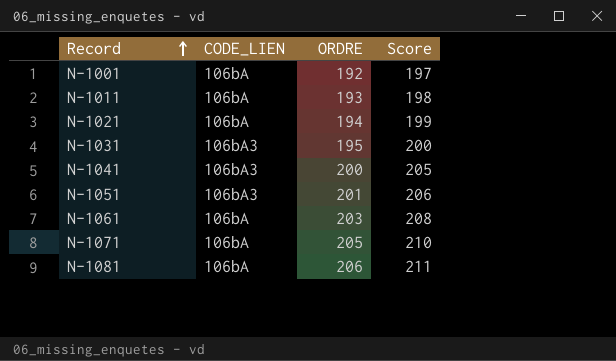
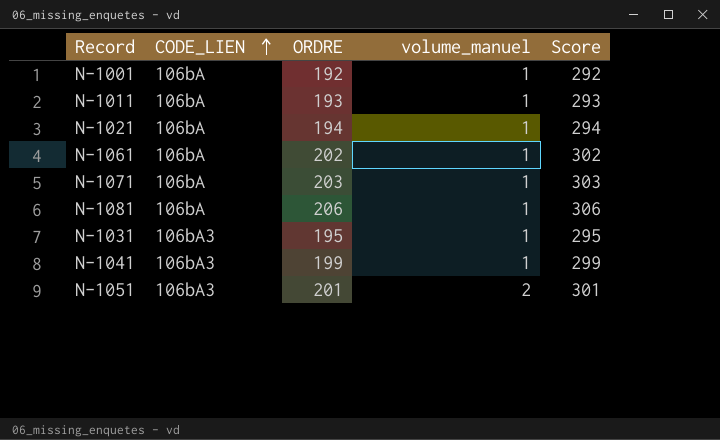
row order: Record ascending -> CODE_LIEN ascending
column volume_manuel | position: none -> 4
column Score | formula: [ORDRE] + 5 -> [ORDRE] + 100
N-1061 | ORDRE: 203 -> 202
N-1071 | ORDRE: 205 -> 203
N-1041 | ORDRE: 200 -> 199

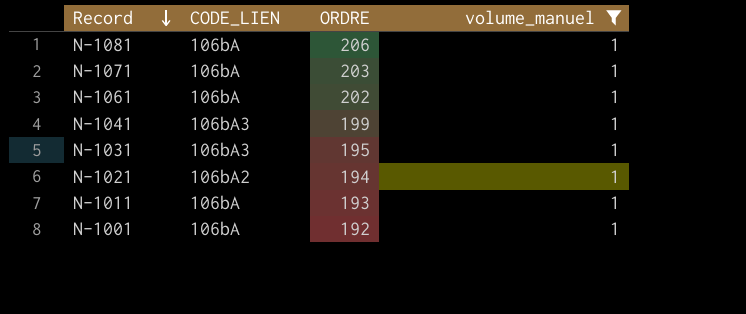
filter: none -> volume_manuel = 1
row order: CODE_LIEN ascending -> Record descending
column Score | formula: [ORDRE] + 100 -> none
N-1021 | CODE_LIEN: 106bA -> 106bA2

